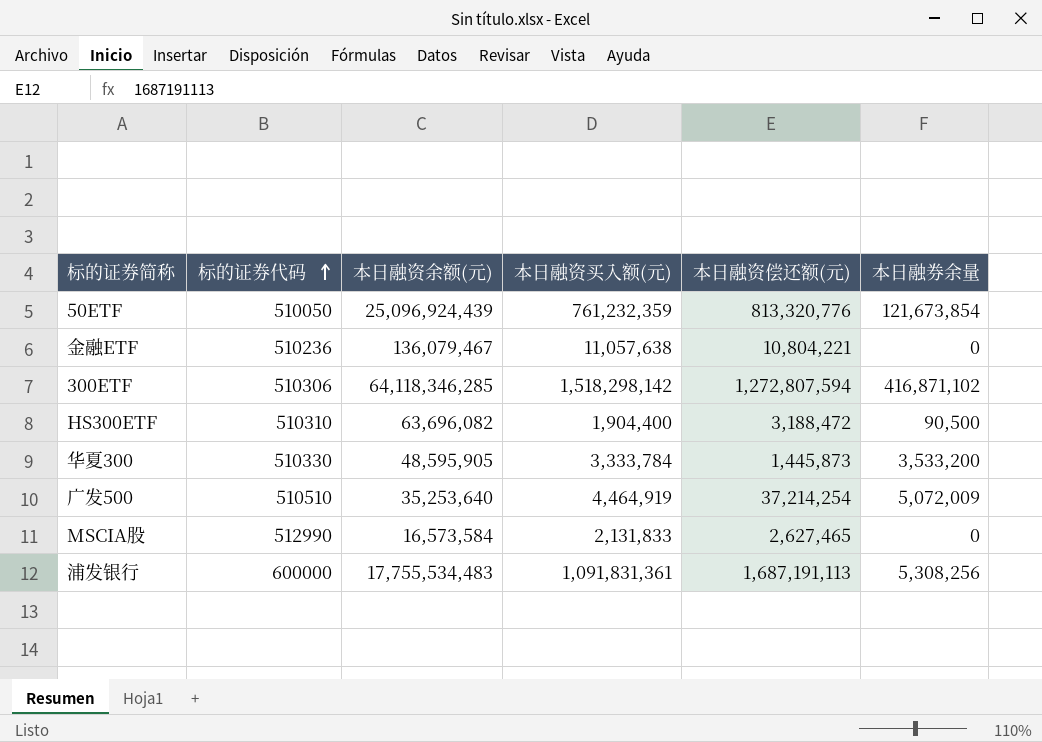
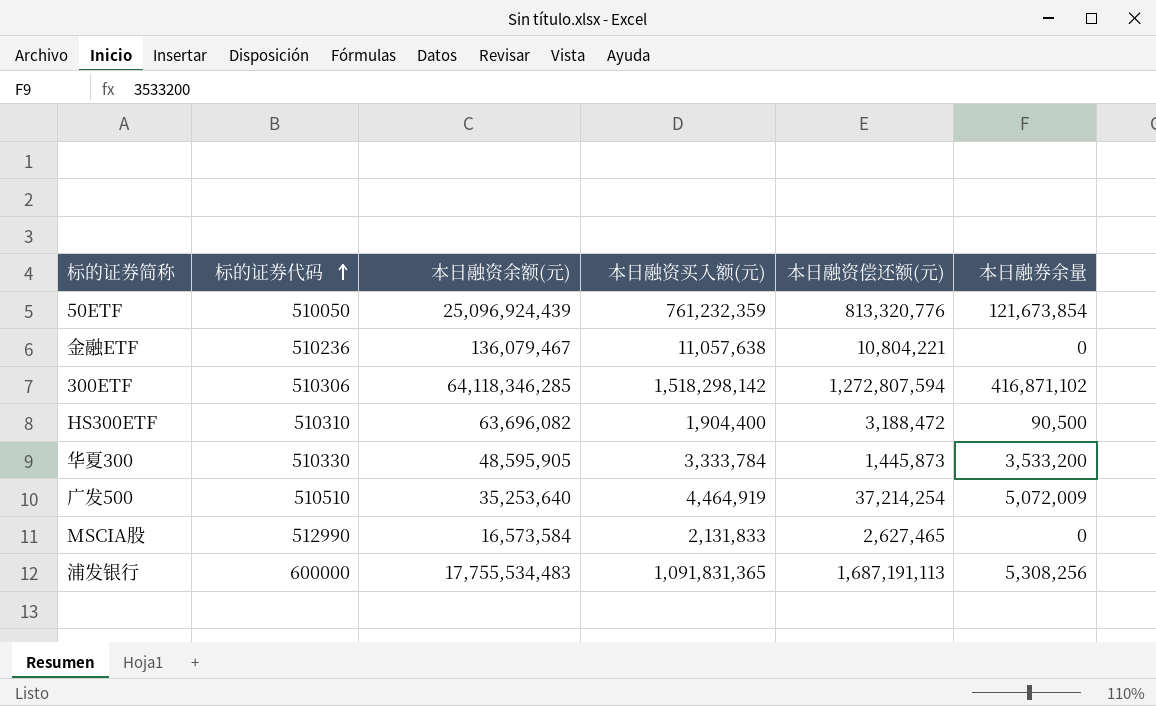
浦发银行 | 本日融资买入额(元): 1,091,831,361 -> 1,091,831,365

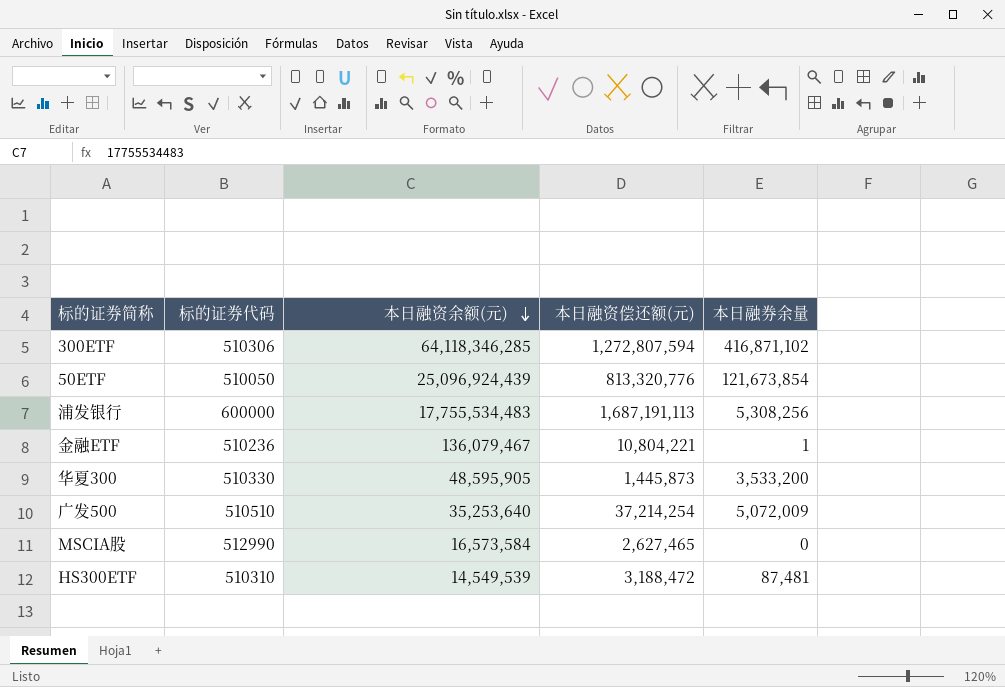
row order: 标的证券代码 ascending -> 本日融资余额(元) descending
column 本日融资买入额(元) | position: 4 -> none
金融ETF | 本日融券余量: 0 -> 1
HS300ETF | 本日融资余额(元): 63,696,082 -> 14,549,539
HS300ETF | 本日融券余量: 90,500 -> 87,481

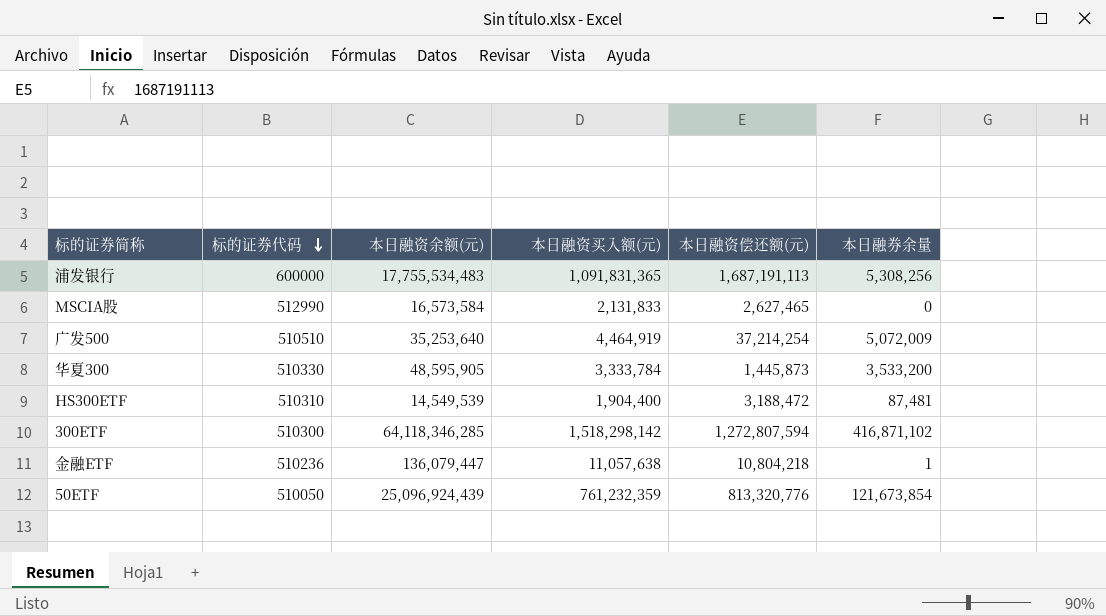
row order: 本日融资余额(元) descending -> 标的证券代码 descending
column 本日融资买入额(元) | position: none -> 4
300ETF | 标的证券代码: 510306 -> 510300
金融ETF | 本日融资余额(元): 136,079,467 -> 136,079,447
金融ETF | 本日融资偿还额(元): 10,804,221 -> 10,804,218

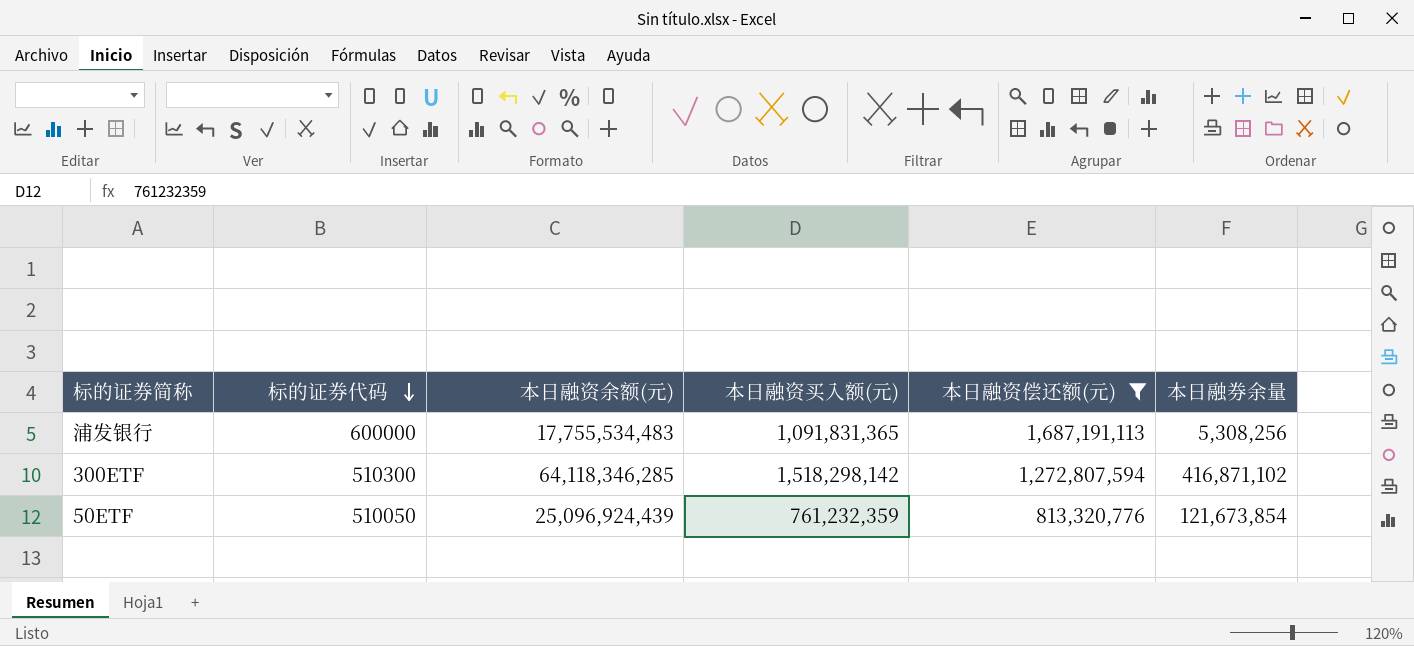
filter: none -> 本日融资偿还额(元) >= 813,320,776

